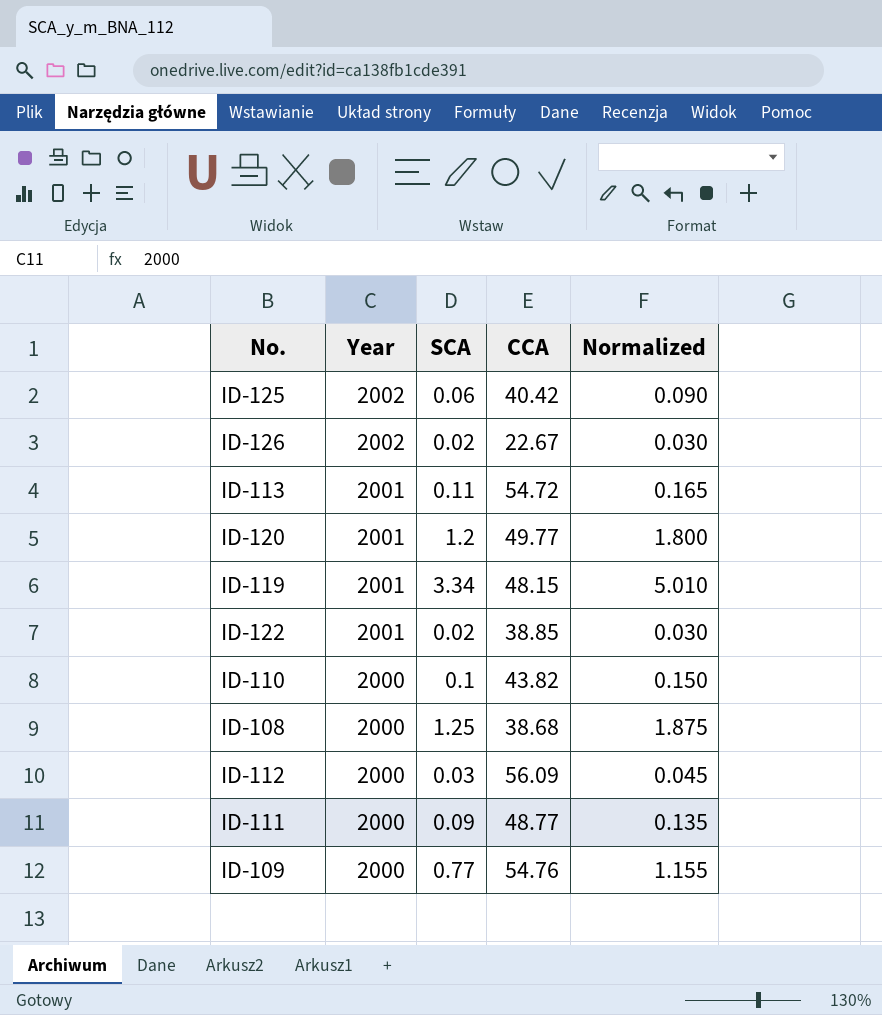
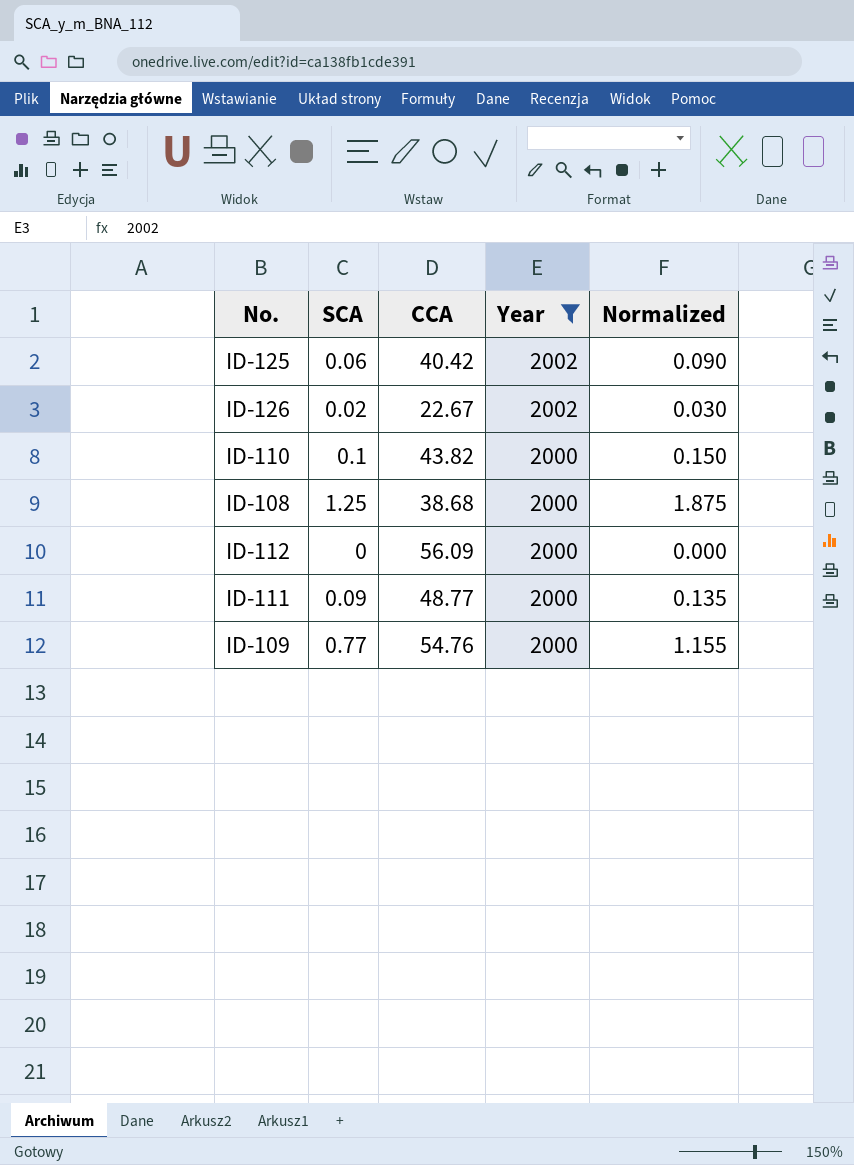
filter: none -> Year != 2001
column Year | position: 2 -> 4
ID-112 | SCA: 0.03 -> 0
ID-112 | Normalized: 0.045 -> 0.000

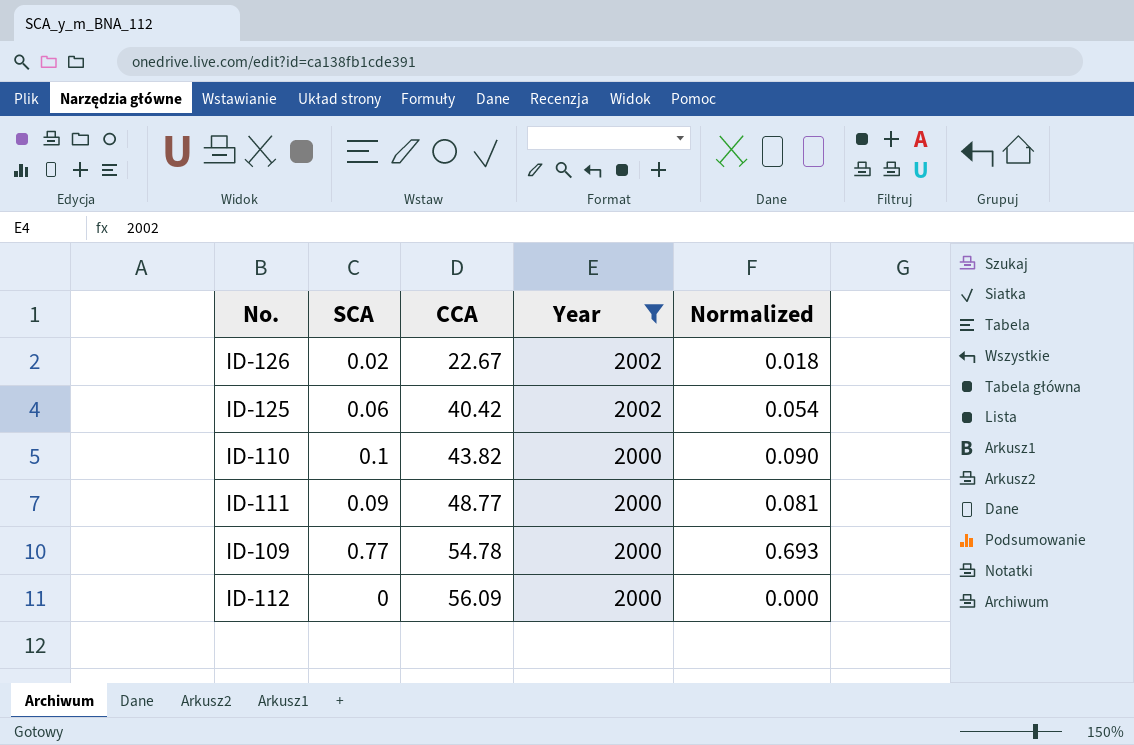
row order: Year descending -> CCA ascending
column Normalized | formula: [SCA] * 1.5 -> [SCA] * 0.9
row ID-108: 1.25 | 38.68 | 2000 | 1.875 -> none
ID-109 | CCA: 54.76 -> 54.78

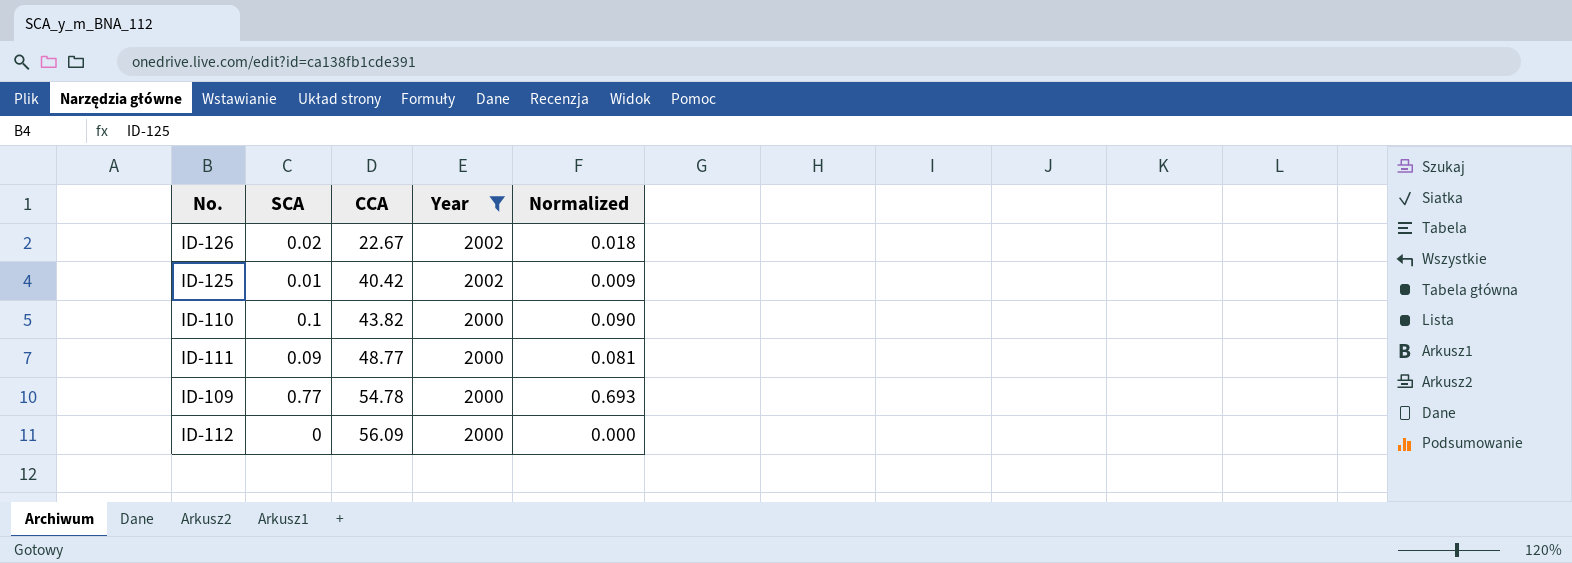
ID-125 | SCA: 0.06 -> 0.01
ID-125 | Normalized: 0.054 -> 0.009

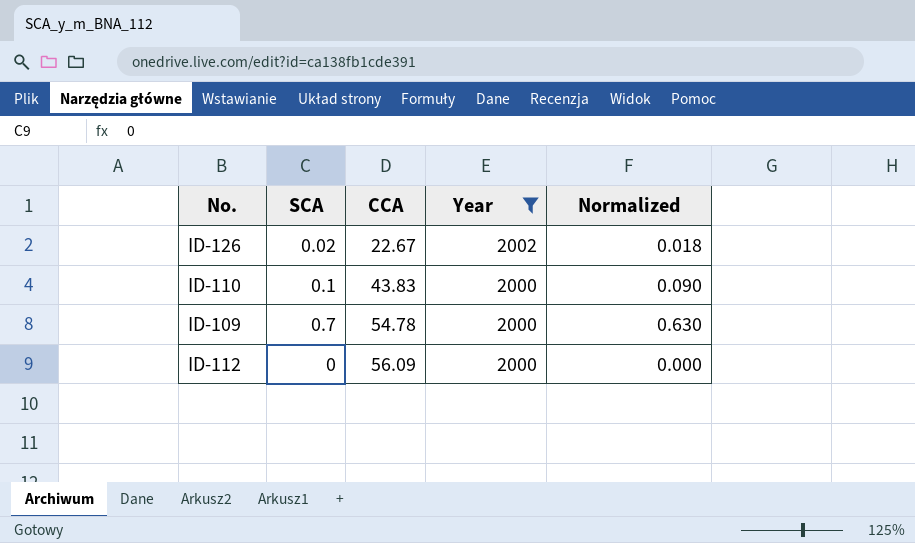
row ID-125: 0.01 | 40.42 | 2002 | 0.009 -> none
row ID-111: 0.09 | 48.77 | 2000 | 0.081 -> none
ID-110 | CCA: 43.82 -> 43.83
ID-109 | SCA: 0.77 -> 0.7
ID-109 | Normalized: 0.693 -> 0.630

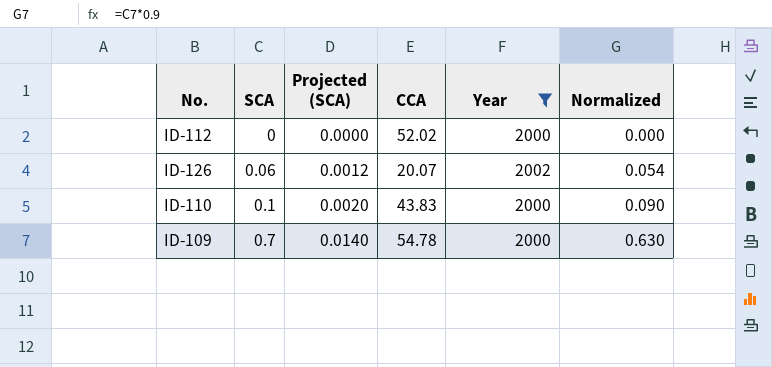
row order: CCA ascending -> SCA ascending
column Projected (SCA) | formula: none -> [SCA] * 0.02
ID-112 | CCA: 56.09 -> 52.02
ID-126 | SCA: 0.02 -> 0.06
ID-126 | CCA: 22.67 -> 20.07
ID-126 | Normalized: 0.018 -> 0.054

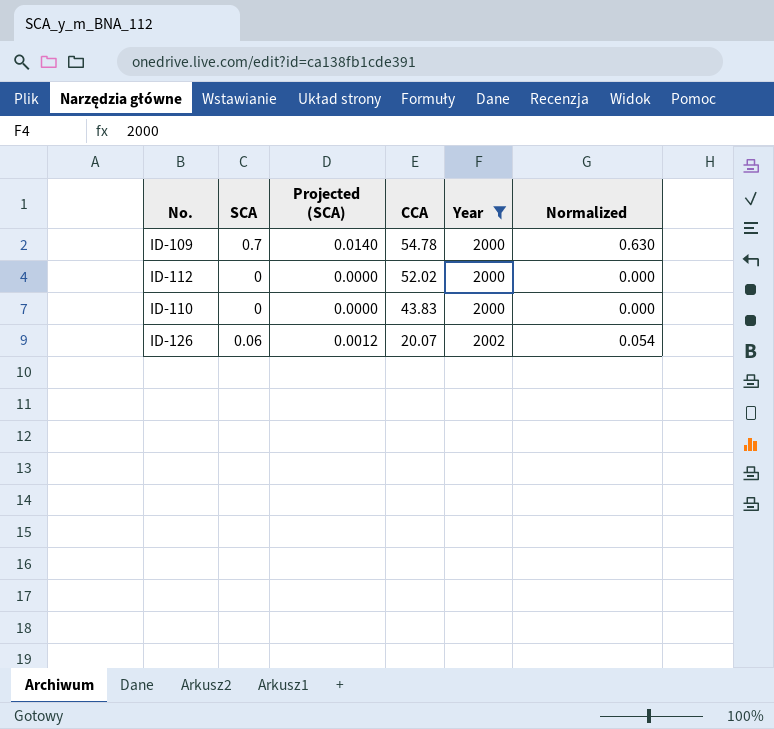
row order: SCA ascending -> CCA descending
ID-110 | SCA: 0.1 -> 0
ID-110 | Projected (SCA): 0.0020 -> 0.0000
ID-110 | Normalized: 0.090 -> 0.000

